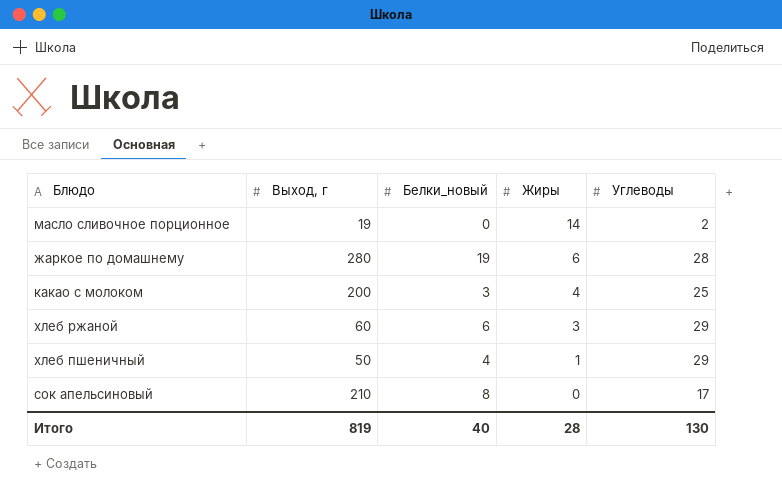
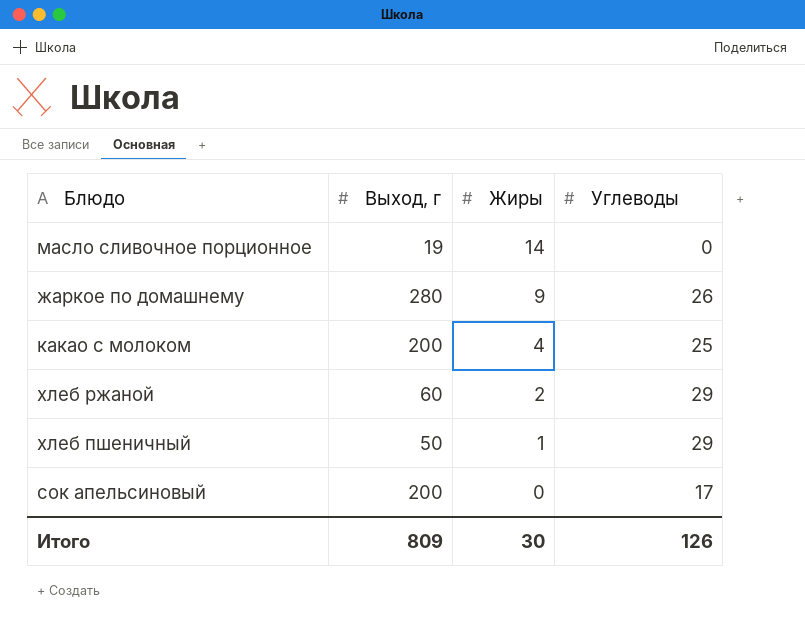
column Белки_новый | position: 3 -> none
масло сливочное порционное | Углеводы: 2 -> 0
жаркое по домашнему | Жиры: 6 -> 9
жаркое по домашнему | Углеводы: 28 -> 26
хлеб ржаной | Жиры: 3 -> 2
сок апельсиновый | Выход, г: 210 -> 200
Итого | Выход, г: 819 -> 809
Итого | Жиры: 28 -> 30
Итого | Углеводы: 130 -> 126

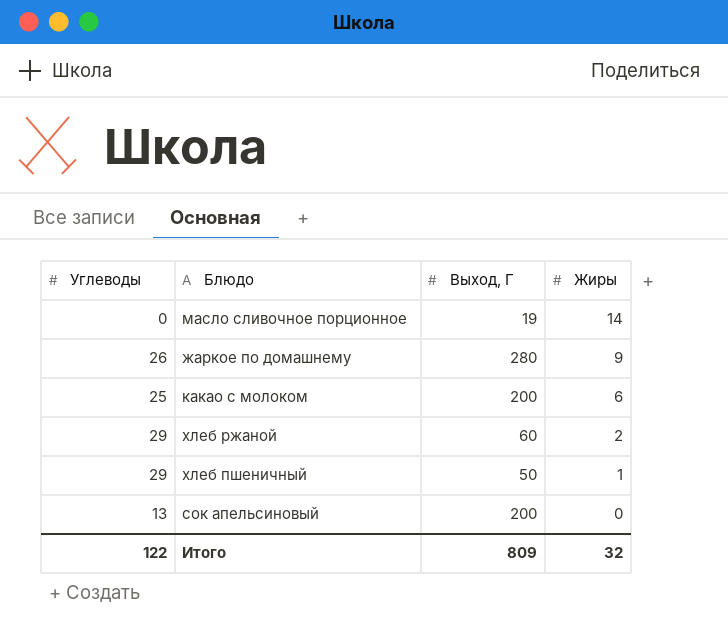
column Углеводы | position: 4 -> 1
column name: Выход, г -> Выход, Г
какао с молоком | Жиры: 4 -> 6
сок апельсиновый | Углеводы: 17 -> 13
Итого | Углеводы: 126 -> 122
Итого | Жиры: 30 -> 32

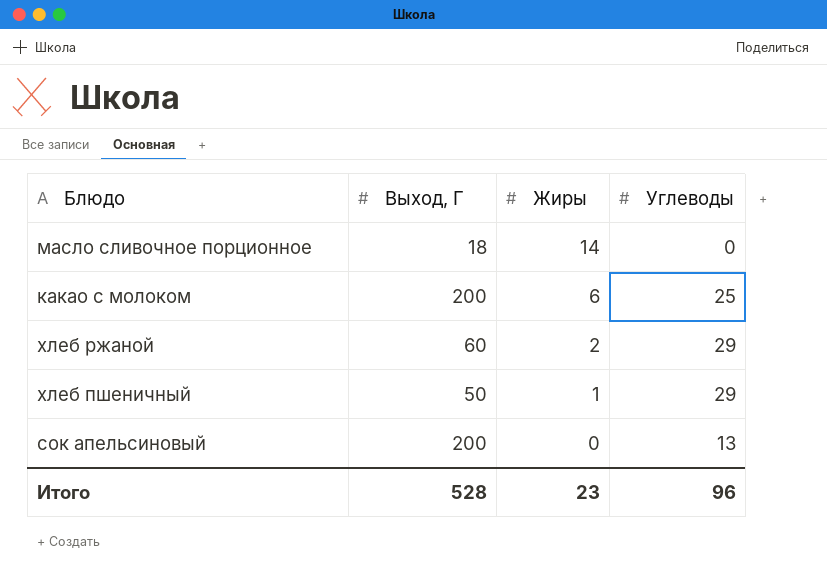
column Углеводы | position: 1 -> 4
row жаркое по домашнему: 26 | 280 | 9 -> none
масло сливочное порционное | Выход, Г: 19 -> 18
Итого | Выход, Г: 809 -> 528
Итого | Жиры: 32 -> 23
Итого | Углеводы: 122 -> 96

